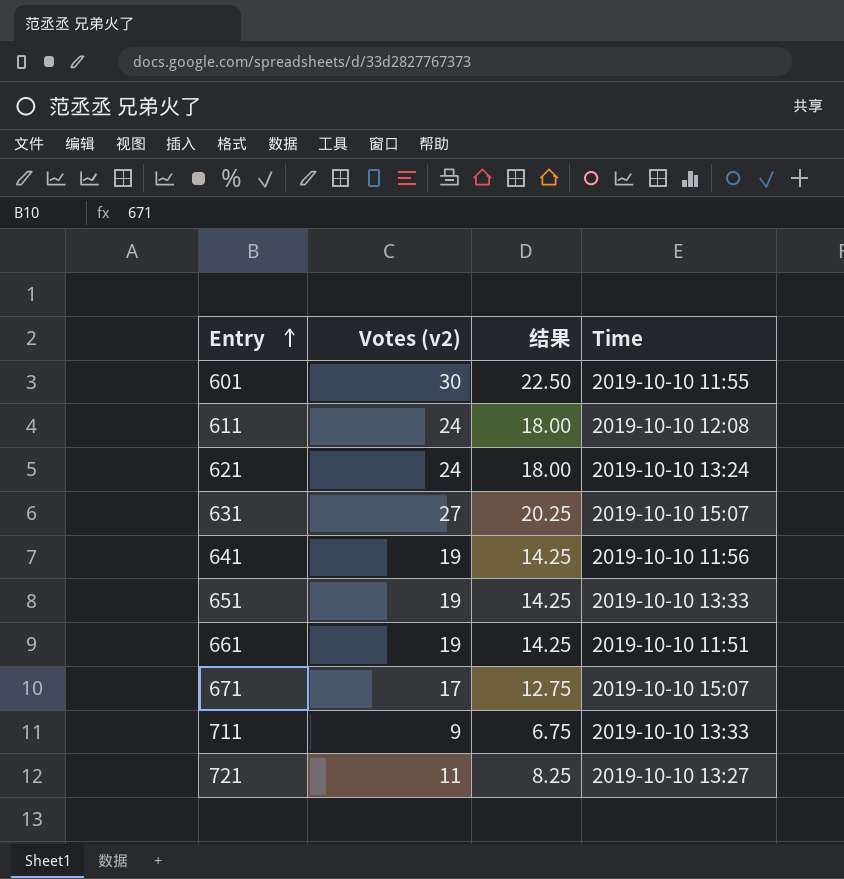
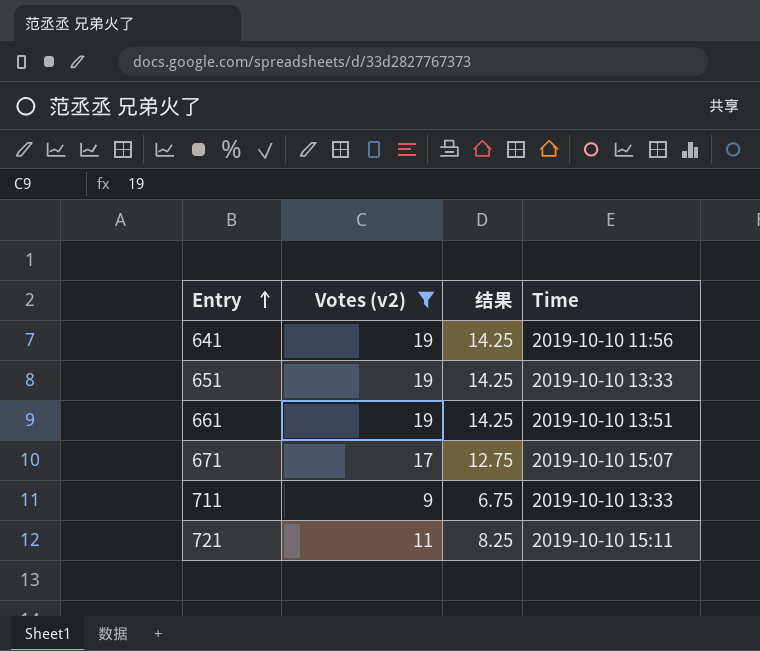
filter: none -> Votes (v2) <= 19
661 | Time: 2019-10-10 11:51 -> 2019-10-10 13:51
721 | Time: 2019-10-10 13:27 -> 2019-10-10 15:11

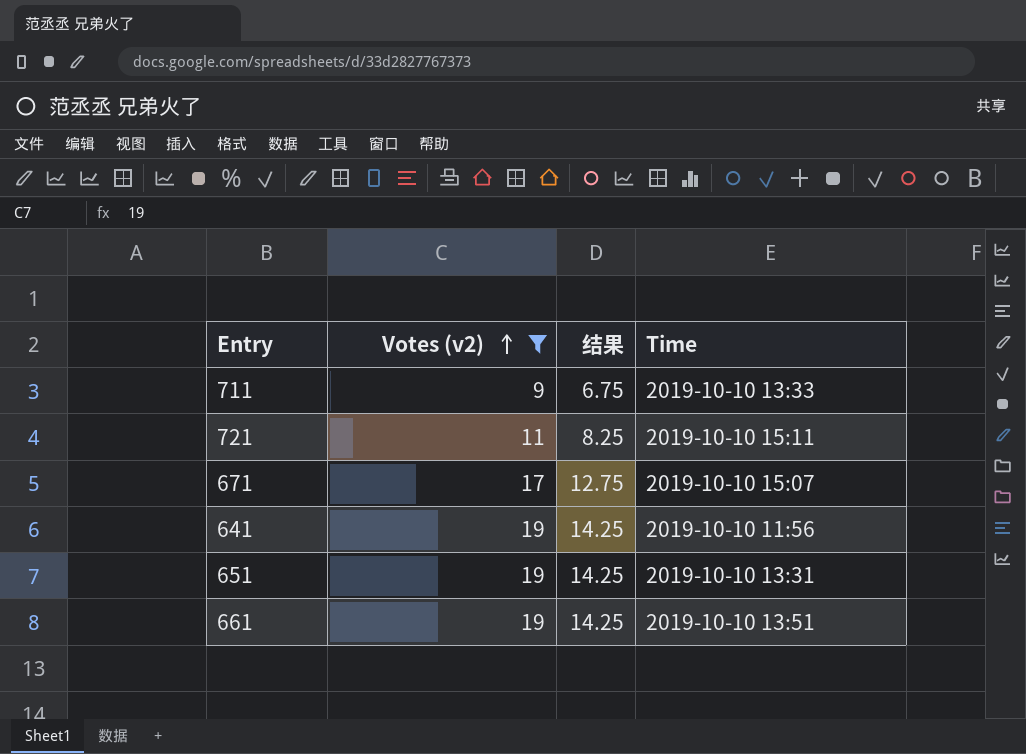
row order: Entry ascending -> Votes (v2) ascending
651 | Time: 2019-10-10 13:33 -> 2019-10-10 13:31

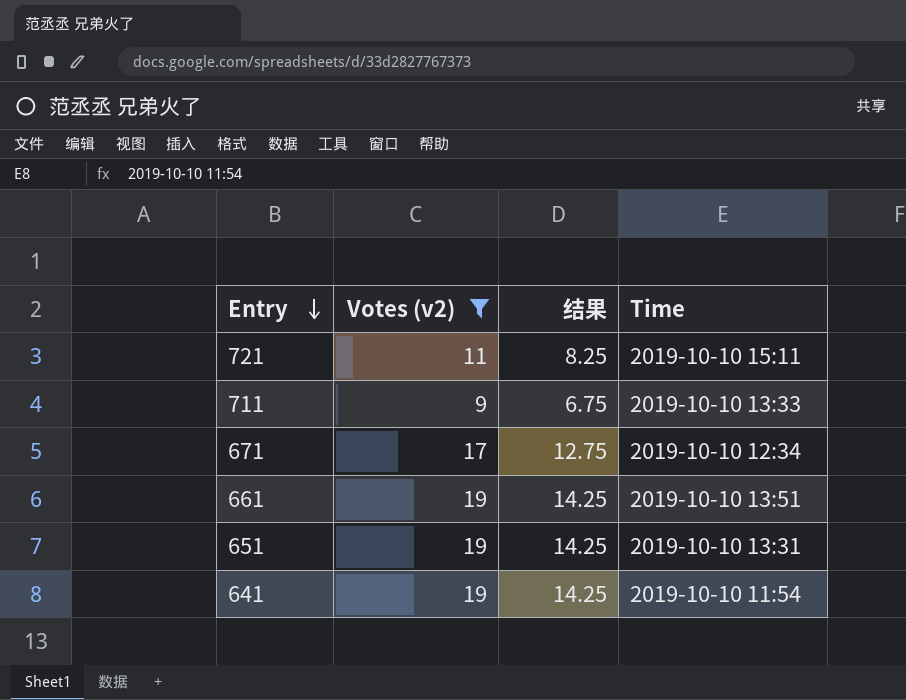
row order: Votes (v2) ascending -> Entry descending
671 | Time: 2019-10-10 15:07 -> 2019-10-10 12:34
641 | Time: 2019-10-10 11:56 -> 2019-10-10 11:54

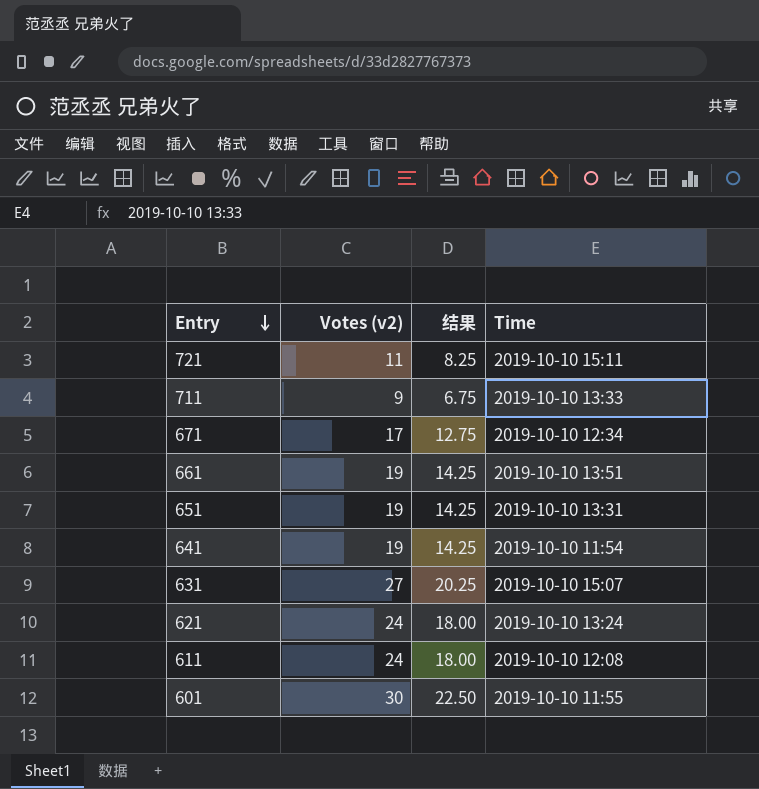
filter: Votes (v2) <= 19 -> none

